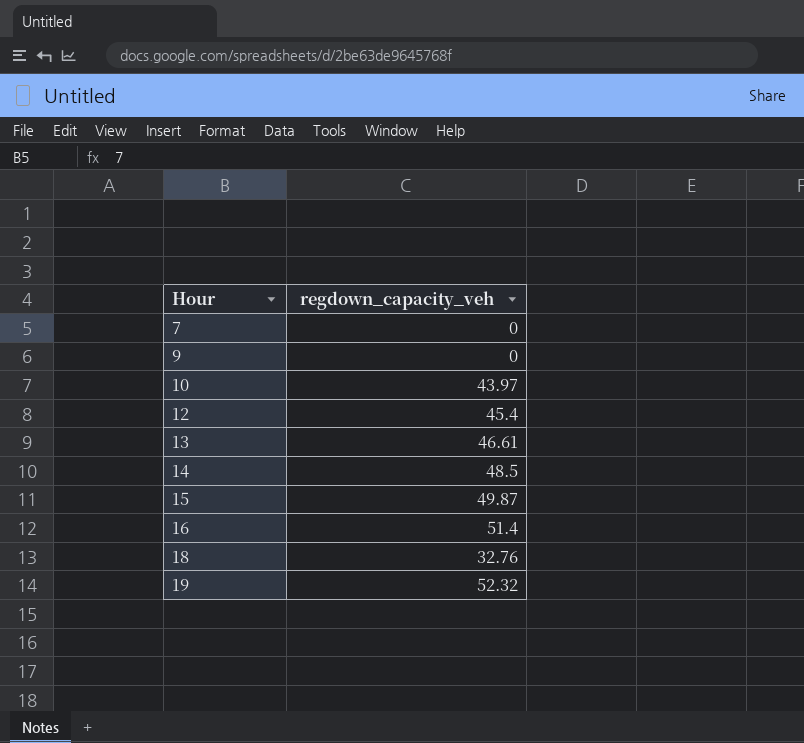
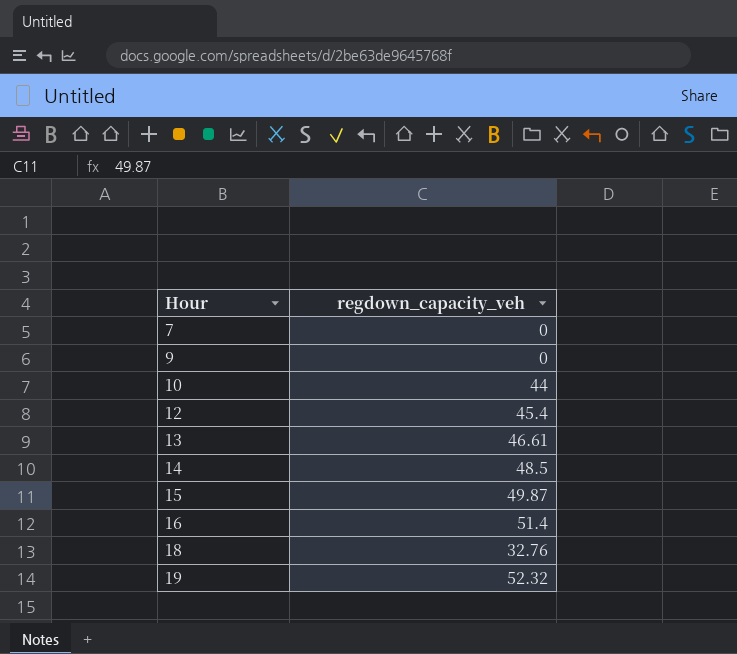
10 | regdown_capacity_veh: 43.97 -> 44

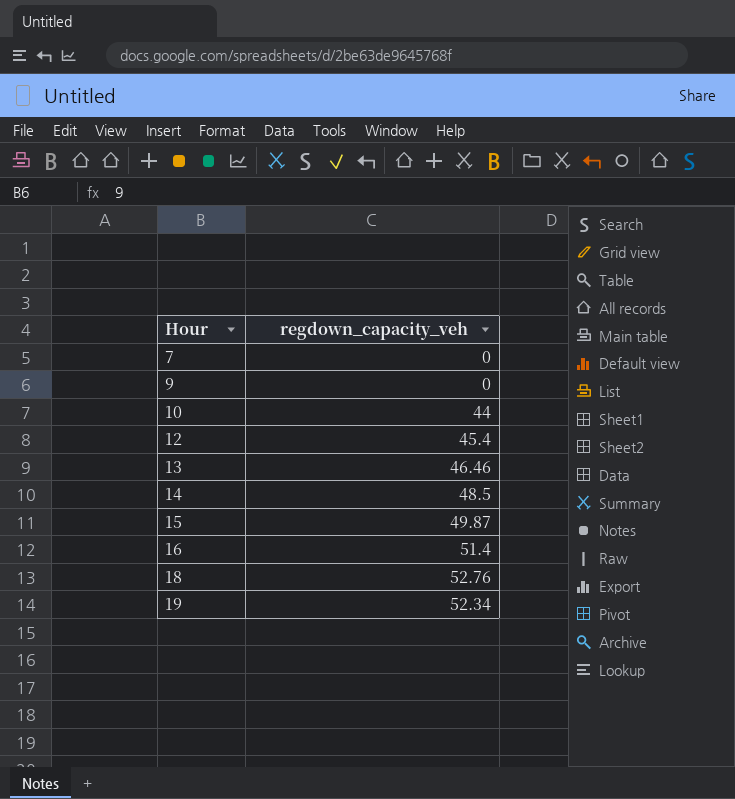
13 | regdown_capacity_veh: 46.61 -> 46.46
18 | regdown_capacity_veh: 32.76 -> 52.76
19 | regdown_capacity_veh: 52.32 -> 52.34

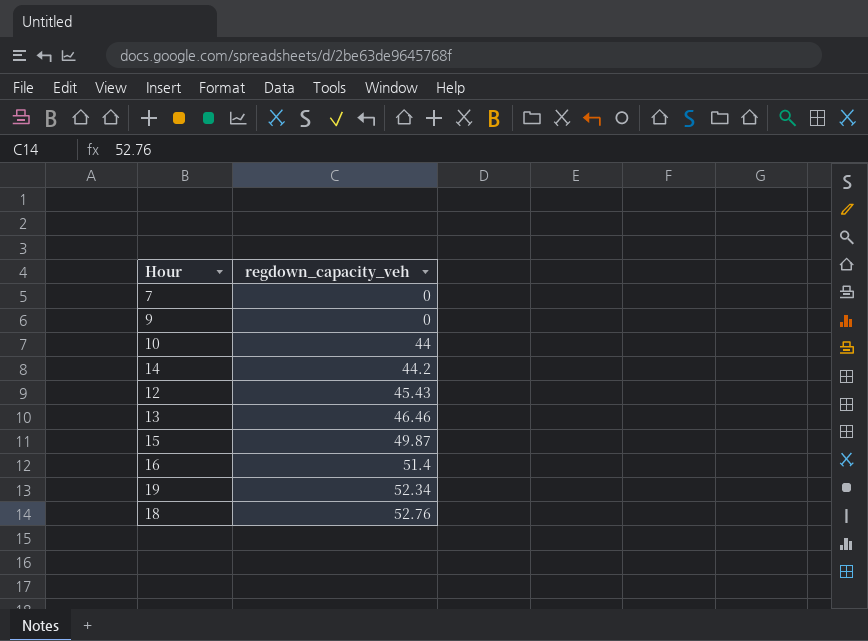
row order: Hour ascending -> regdown_capacity_veh ascending
14 | regdown_capacity_veh: 48.5 -> 44.2
12 | regdown_capacity_veh: 45.4 -> 45.43

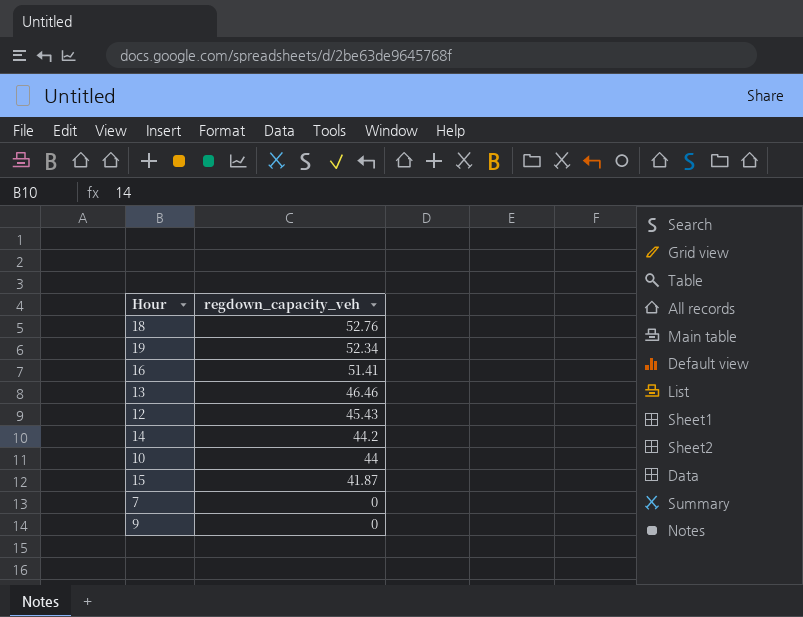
row order: regdown_capacity_veh ascending -> regdown_capacity_veh descending
16 | regdown_capacity_veh: 51.4 -> 51.41
15 | regdown_capacity_veh: 49.87 -> 41.87

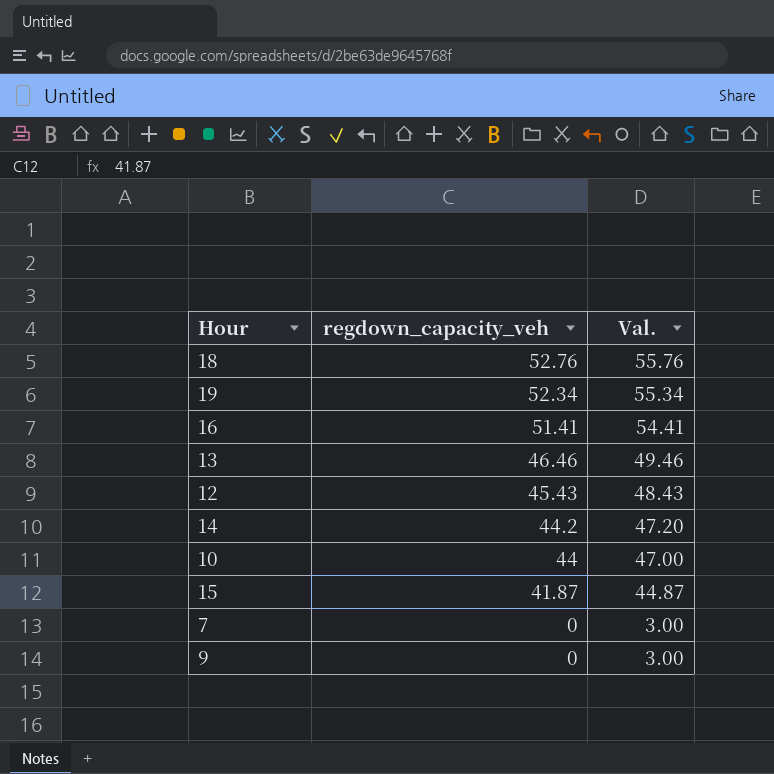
column Val. | formula: none -> [regdown_capacity_veh] + 3

